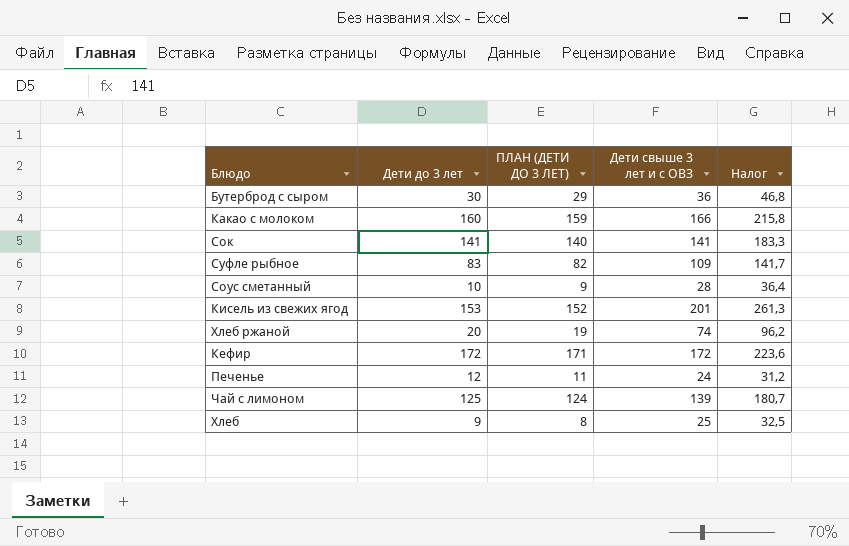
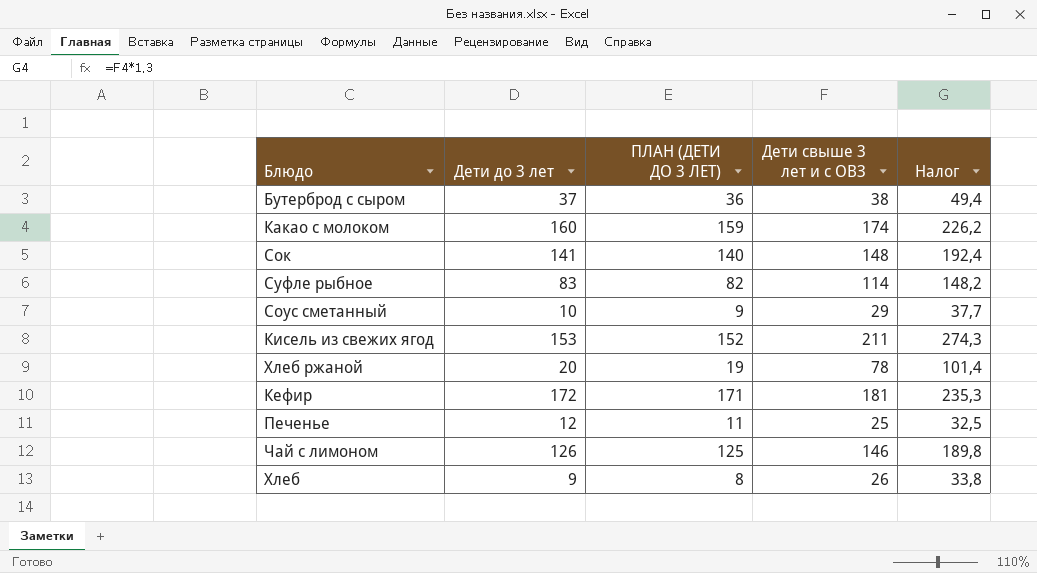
Бутерброд с сыром | Дети до 3 лет: 30 -> 37
Бутерброд с сыром | ПЛАН (ДЕТИ ДО 3 ЛЕТ): 29 -> 36
Бутерброд с сыром | Дети свыше 3 лет и с ОВЗ: 36 -> 38
Бутерброд с сыром | Налог: 46,8 -> 49,4
Какао с молоком | Дети свыше 3 лет и с ОВЗ: 166 -> 174
Какао с молоком | Налог: 215,8 -> 226,2
Сок | Дети свыше 3 лет и с ОВЗ: 141 -> 148
Сок | Налог: 183,3 -> 192,4
Суфле рыбное | Дети свыше 3 лет и с ОВЗ: 109 -> 114
Суфле рыбное | Налог: 141,7 -> 148,2
Соус сметанный | Дети свыше 3 лет и с ОВЗ: 28 -> 29
Соус сметанный | Налог: 36,4 -> 37,7
Кисель из свежих ягод | Дети свыше 3 лет и с ОВЗ: 201 -> 211
Кисель из свежих ягод | Налог: 261,3 -> 274,3
Хлеб ржаной | Дети свыше 3 лет и с ОВЗ: 74 -> 78
Хлеб ржаной | Налог: 96,2 -> 101,4
Кефир | Дети свыше 3 лет и с ОВЗ: 172 -> 181
Кефир | Налог: 223,6 -> 235,3
Печенье | Дети свыше 3 лет и с ОВЗ: 24 -> 25
Печенье | Налог: 31,2 -> 32,5
Чай с лимоном | Дети до 3 лет: 125 -> 126
Чай с лимоном | ПЛАН (ДЕТИ ДО 3 ЛЕТ): 124 -> 125
Чай с лимоном | Дети свыше 3 лет и с ОВЗ: 139 -> 146
Чай с лимоном | Налог: 180,7 -> 189,8
Хлеб | Дети свыше 3 лет и с ОВЗ: 25 -> 26
Хлеб | Налог: 32,5 -> 33,8

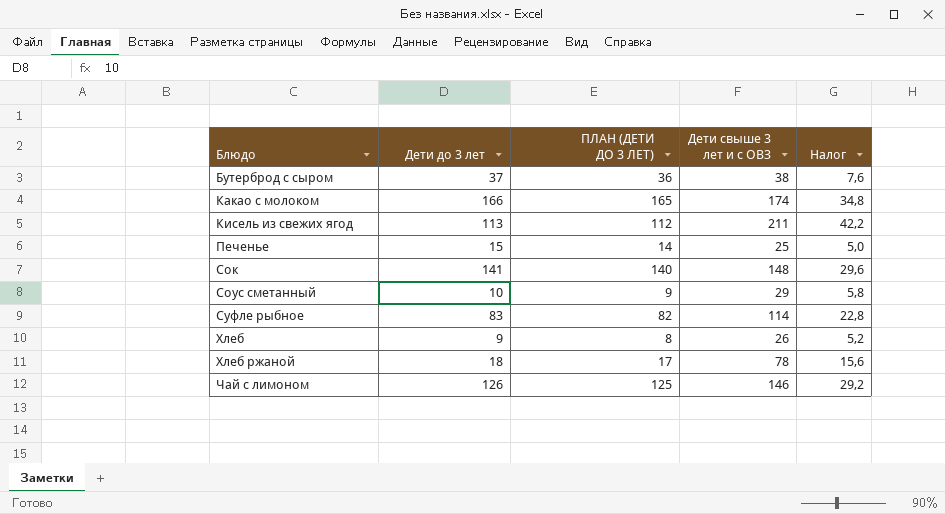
row order: none -> Блюдо ascending
column Налог | formula: [Дети свыше 3 лет и с ОВЗ] * 1,3 -> [Дети свыше 3 лет и с ОВЗ] * 0,2
row Кефир: 172 | 171 | 181 | 235,3 -> none
Какао с молоком | Дети до 3 лет: 160 -> 166
Какао с молоком | ПЛАН (ДЕТИ ДО 3 ЛЕТ): 159 -> 165
Кисель из свежих ягод | Дети до 3 лет: 153 -> 113
Кисель из свежих ягод | ПЛАН (ДЕТИ ДО 3 ЛЕТ): 152 -> 112
Печенье | Дети до 3 лет: 12 -> 15
Печенье | ПЛАН (ДЕТИ ДО 3 ЛЕТ): 11 -> 14
Хлеб ржаной | Дети до 3 лет: 20 -> 18
Хлеб ржаной | ПЛАН (ДЕТИ ДО 3 ЛЕТ): 19 -> 17

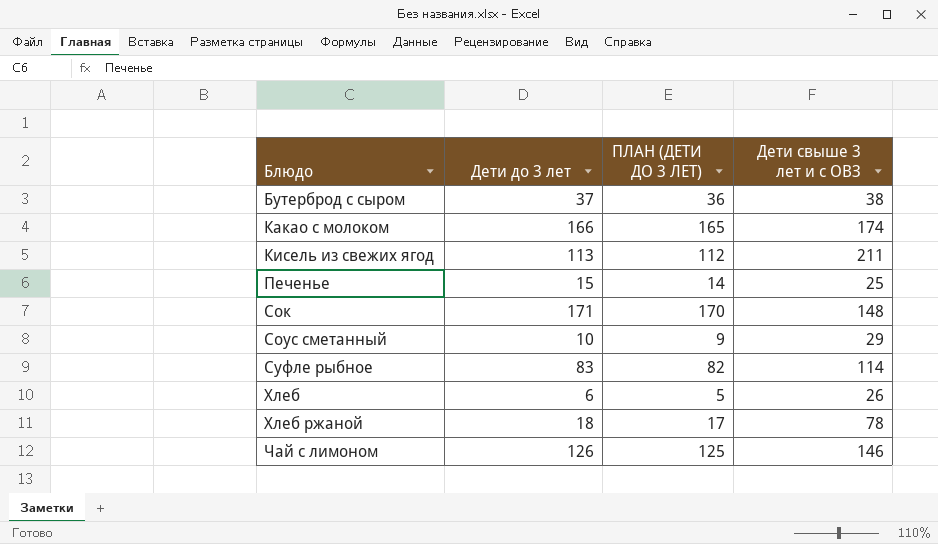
column Налог | formula: [Дети свыше 3 лет и с ОВЗ] * 0,2 -> none
Сок | Дети до 3 лет: 141 -> 171
Сок | ПЛАН (ДЕТИ ДО 3 ЛЕТ): 140 -> 170
Хлеб | Дети до 3 лет: 9 -> 6
Хлеб | ПЛАН (ДЕТИ ДО 3 ЛЕТ): 8 -> 5

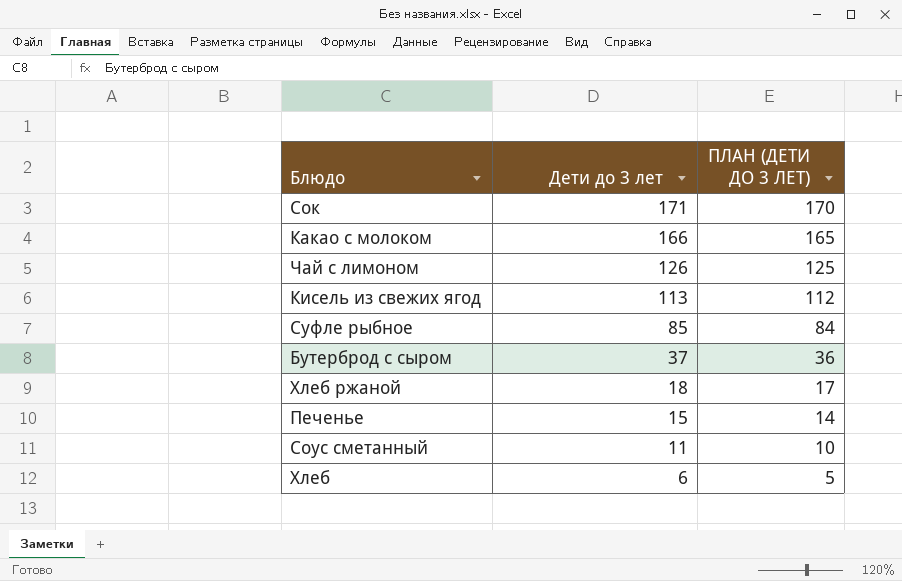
row order: Блюдо ascending -> Дети до 3 лет descending
column Дети свыше 3 лет и с ОВЗ | position: 4 -> none
Суфле рыбное | Дети до 3 лет: 83 -> 85
Суфле рыбное | ПЛАН (ДЕТИ ДО 3 ЛЕТ): 82 -> 84
Соус сметанный | Дети до 3 лет: 10 -> 11
Соус сметанный | ПЛАН (ДЕТИ ДО 3 ЛЕТ): 9 -> 10

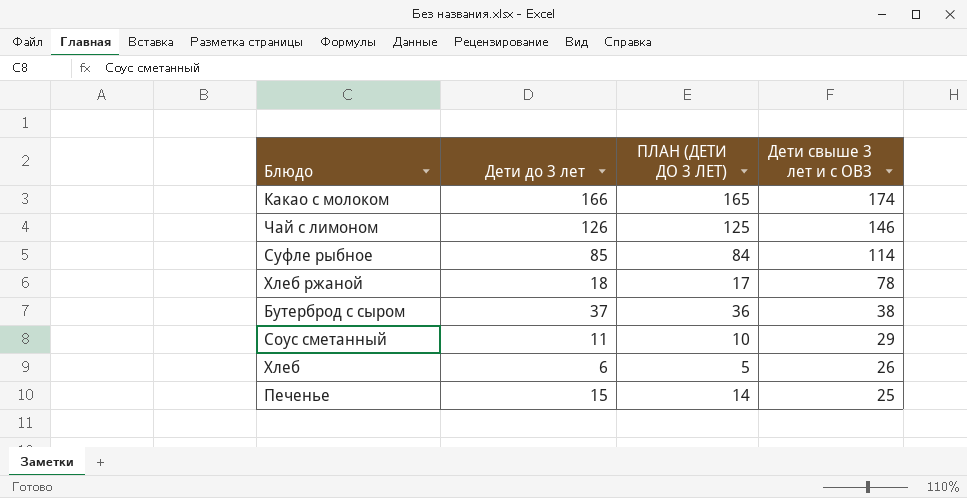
row order: Дети до 3 лет descending -> Дети свыше 3 лет и с ОВЗ descending
column Дети свыше 3 лет и с ОВЗ | position: none -> 4
row Сок: 171 | 170 -> none
row Кисель из свежих ягод: 113 | 112 -> none

